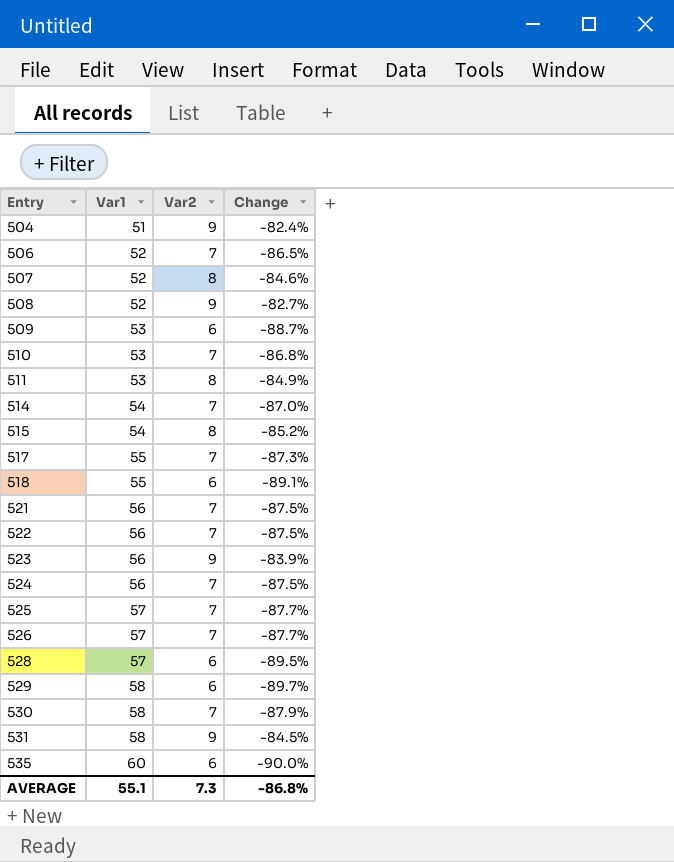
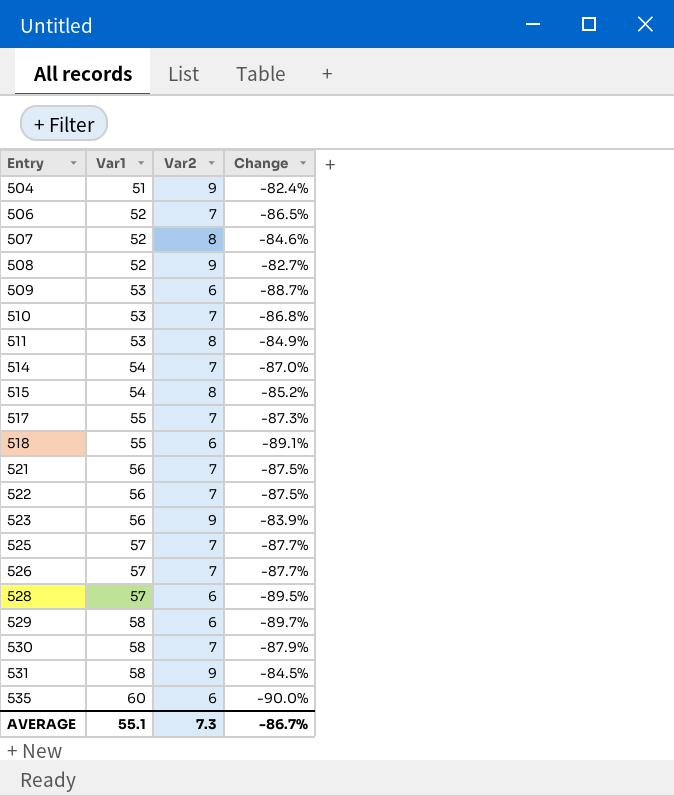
row 524: 56 | 7 | -87.5% -> none
AVERAGE | Change: -86.8% -> -86.7%

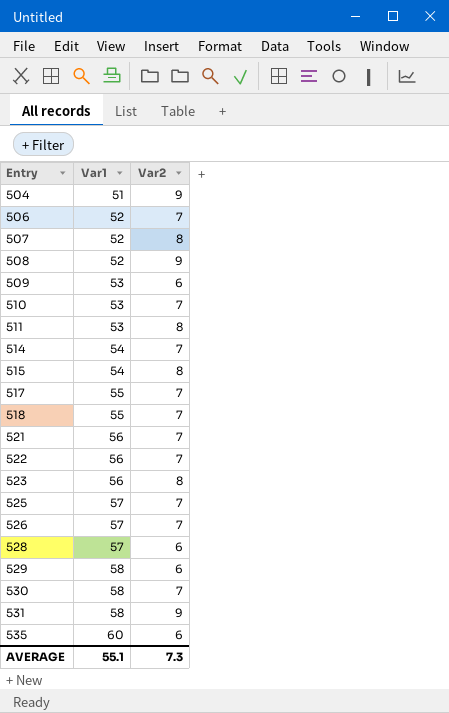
column Change | formula: ([Var2] - [Var1]) / [Var1] -> none
518 | Var2: 6 -> 7
523 | Var2: 9 -> 8

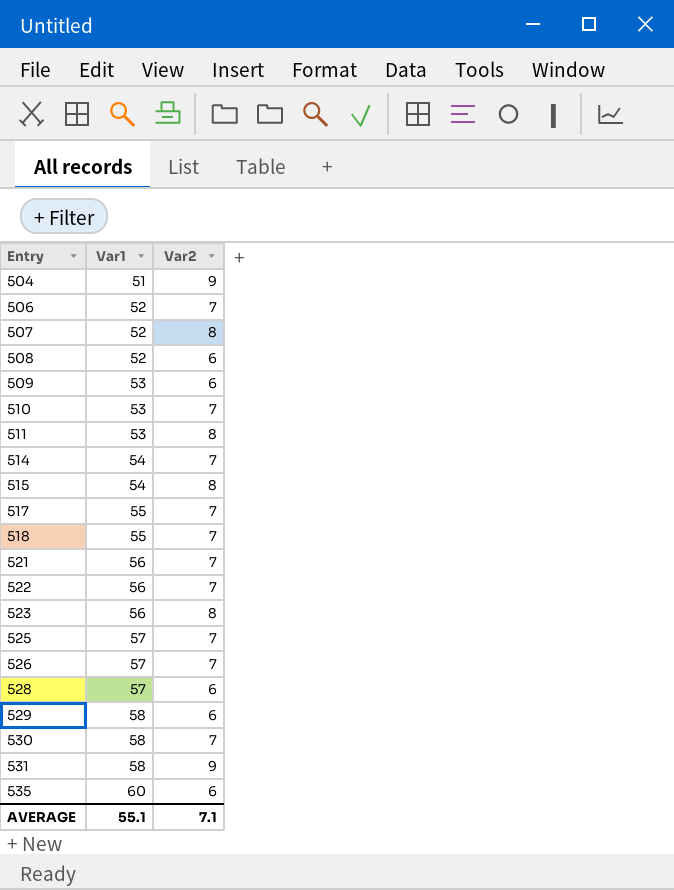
508 | Var2: 9 -> 6
AVERAGE | Var2: 7.3 -> 7.1

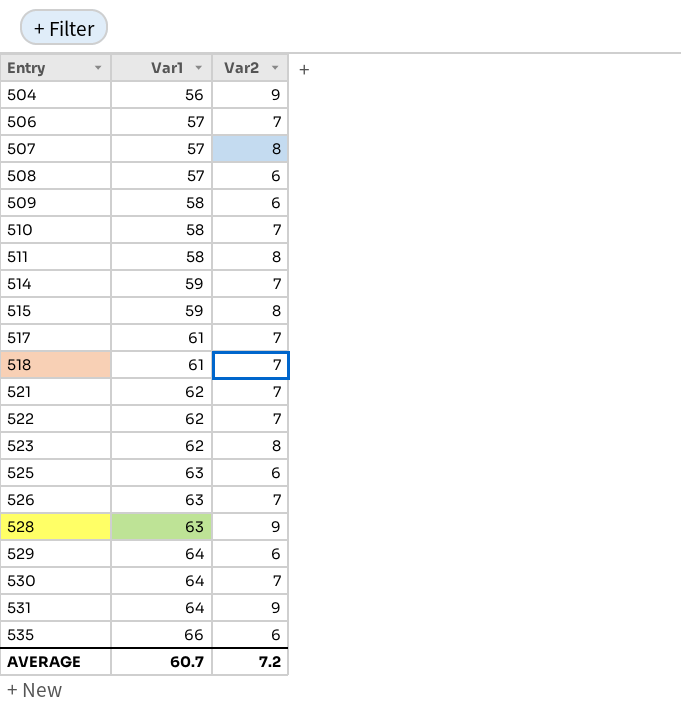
504 | Var1: 51 -> 56
506 | Var1: 52 -> 57
507 | Var1: 52 -> 57
508 | Var1: 52 -> 57
509 | Var1: 53 -> 58
510 | Var1: 53 -> 58
511 | Var1: 53 -> 58
514 | Var1: 54 -> 59
515 | Var1: 54 -> 59
517 | Var1: 55 -> 61
518 | Var1: 55 -> 61
521 | Var1: 56 -> 62
522 | Var1: 56 -> 62
523 | Var1: 56 -> 62
525 | Var1: 57 -> 63
525 | Var2: 7 -> 6
526 | Var1: 57 -> 63
528 | Var1: 57 -> 63
528 | Var2: 6 -> 9
529 | Var1: 58 -> 64
530 | Var1: 58 -> 64
531 | Var1: 58 -> 64
535 | Var1: 60 -> 66
AVERAGE | Var1: 55.1 -> 60.7
AVERAGE | Var2: 7.1 -> 7.2

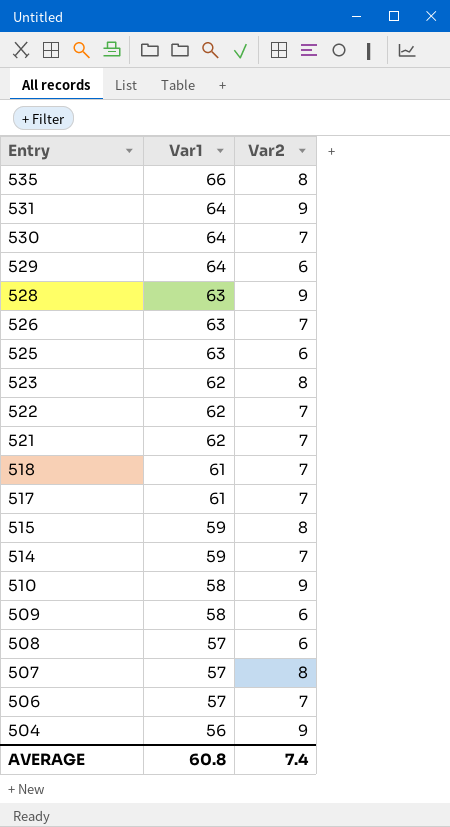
row order: Entry ascending -> Entry descending
row 511: 58 | 8 -> none
535 | Var2: 6 -> 8
510 | Var2: 7 -> 9
AVERAGE | Var1: 60.7 -> 60.8
AVERAGE | Var2: 7.2 -> 7.4

